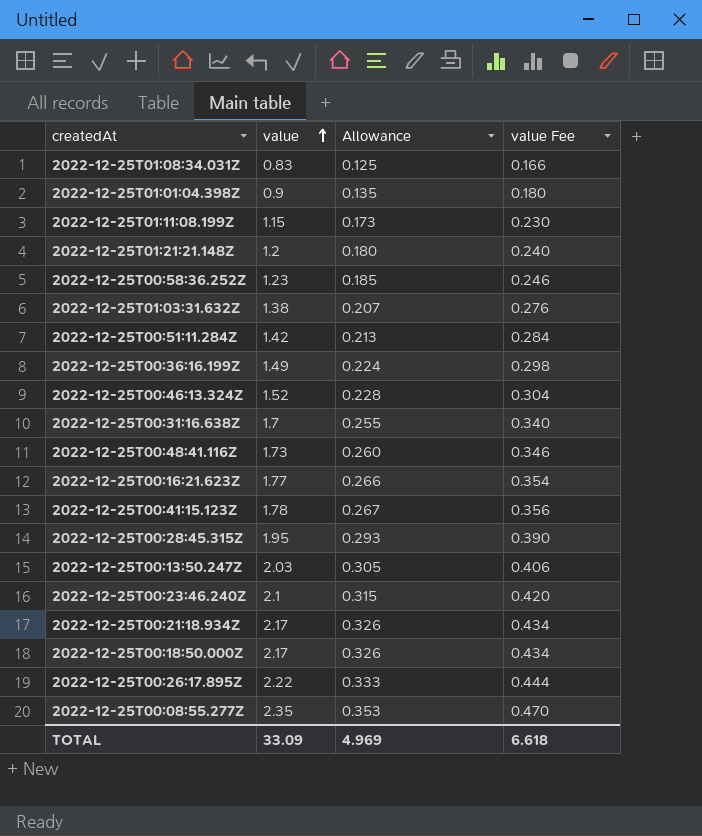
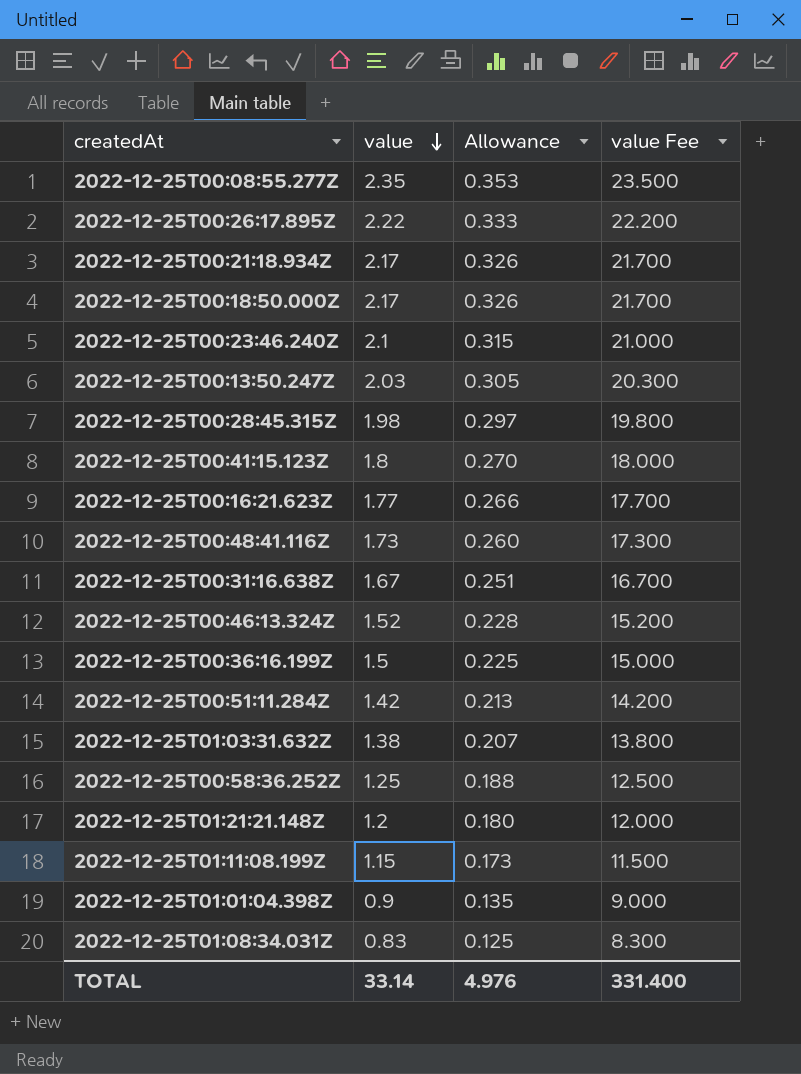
row order: value ascending -> value descending
column value Fee | formula: [value] * 0.2 -> [value] * 10
2022-12-25T00:28:45.315Z | value: 1.95 -> 1.98
2022-12-25T00:28:45.315Z | Allowance: 0.293 -> 0.297
2022-12-25T00:41:15.123Z | value: 1.78 -> 1.8
2022-12-25T00:41:15.123Z | Allowance: 0.267 -> 0.270
2022-12-25T00:31:16.638Z | value: 1.7 -> 1.67
2022-12-25T00:31:16.638Z | Allowance: 0.255 -> 0.251
2022-12-25T00:36:16.199Z | value: 1.49 -> 1.5
2022-12-25T00:36:16.199Z | Allowance: 0.224 -> 0.225
2022-12-25T00:58:36.252Z | value: 1.23 -> 1.25
2022-12-25T00:58:36.252Z | Allowance: 0.185 -> 0.188
TOTAL | value: 33.09 -> 33.14
TOTAL | Allowance: 4.969 -> 4.976
TOTAL | value Fee: 6.618 -> 331.400

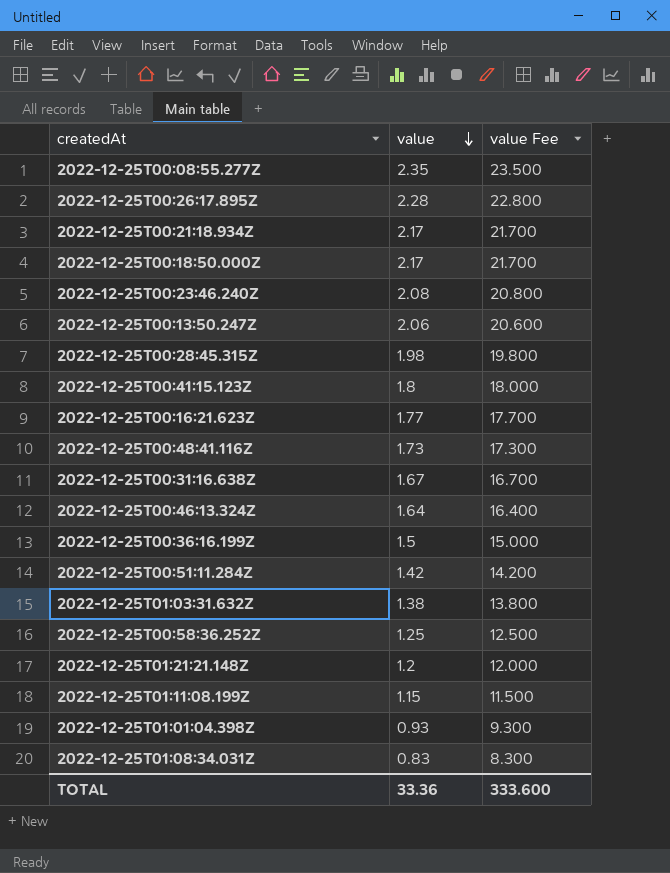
column Allowance | formula: [value] * 0.15 -> none
2022-12-25T00:26:17.895Z | value: 2.22 -> 2.28
2022-12-25T00:26:17.895Z | value Fee: 22.200 -> 22.800
2022-12-25T00:23:46.240Z | value: 2.1 -> 2.08
2022-12-25T00:23:46.240Z | value Fee: 21.000 -> 20.800
2022-12-25T00:13:50.247Z | value: 2.03 -> 2.06
2022-12-25T00:13:50.247Z | value Fee: 20.300 -> 20.600
2022-12-25T00:46:13.324Z | value: 1.52 -> 1.64
2022-12-25T00:46:13.324Z | value Fee: 15.200 -> 16.400
2022-12-25T01:01:04.398Z | value: 0.9 -> 0.93
2022-12-25T01:01:04.398Z | value Fee: 9.000 -> 9.300
TOTAL | value: 33.14 -> 33.36
TOTAL | value Fee: 331.400 -> 333.600

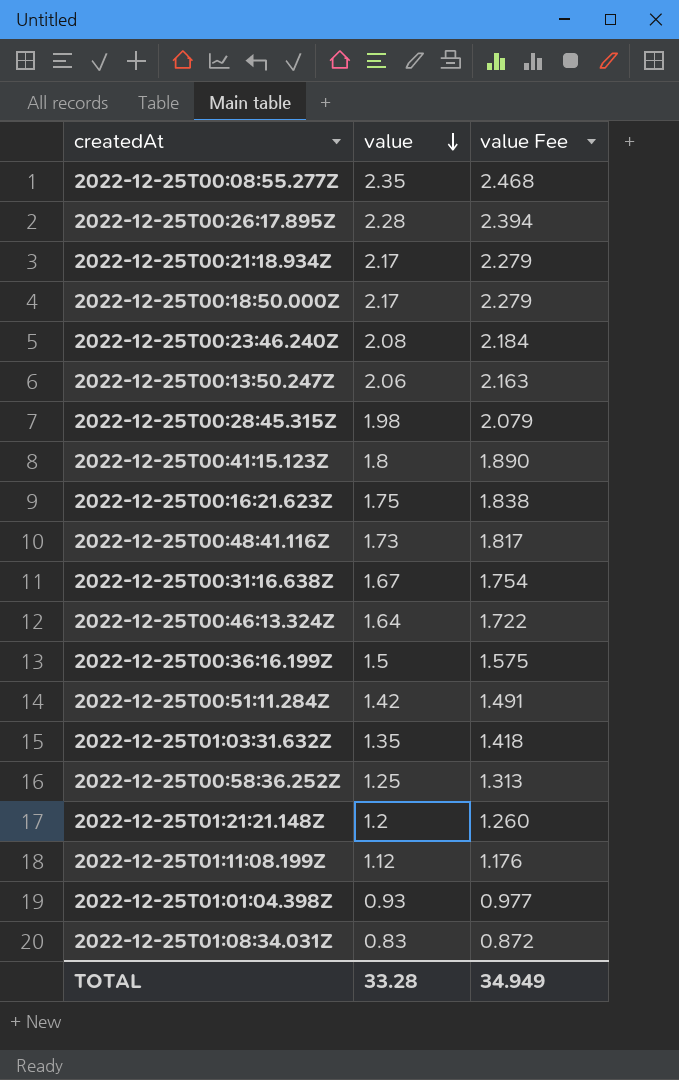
column value Fee | formula: [value] * 10 -> [value] * 1.05
2022-12-25T00:16:21.623Z | value: 1.77 -> 1.75
2022-12-25T01:03:31.632Z | value: 1.38 -> 1.35
2022-12-25T01:11:08.199Z | value: 1.15 -> 1.12
TOTAL | value: 33.36 -> 33.28
TOTAL | value Fee: 333.600 -> 34.949

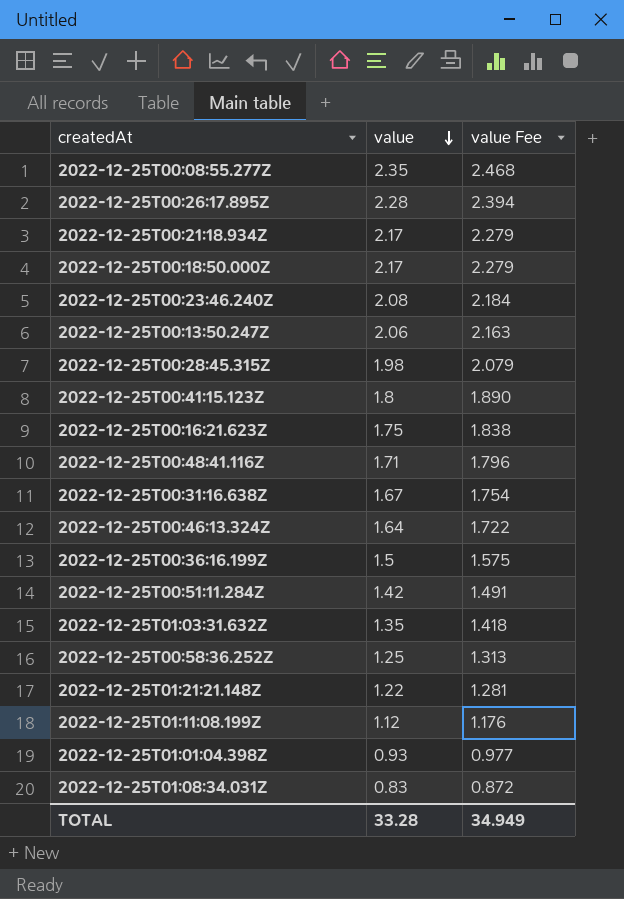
2022-12-25T00:48:41.116Z | value: 1.73 -> 1.71
2022-12-25T00:48:41.116Z | value Fee: 1.817 -> 1.796
2022-12-25T01:21:21.148Z | value: 1.2 -> 1.22
2022-12-25T01:21:21.148Z | value Fee: 1.260 -> 1.281

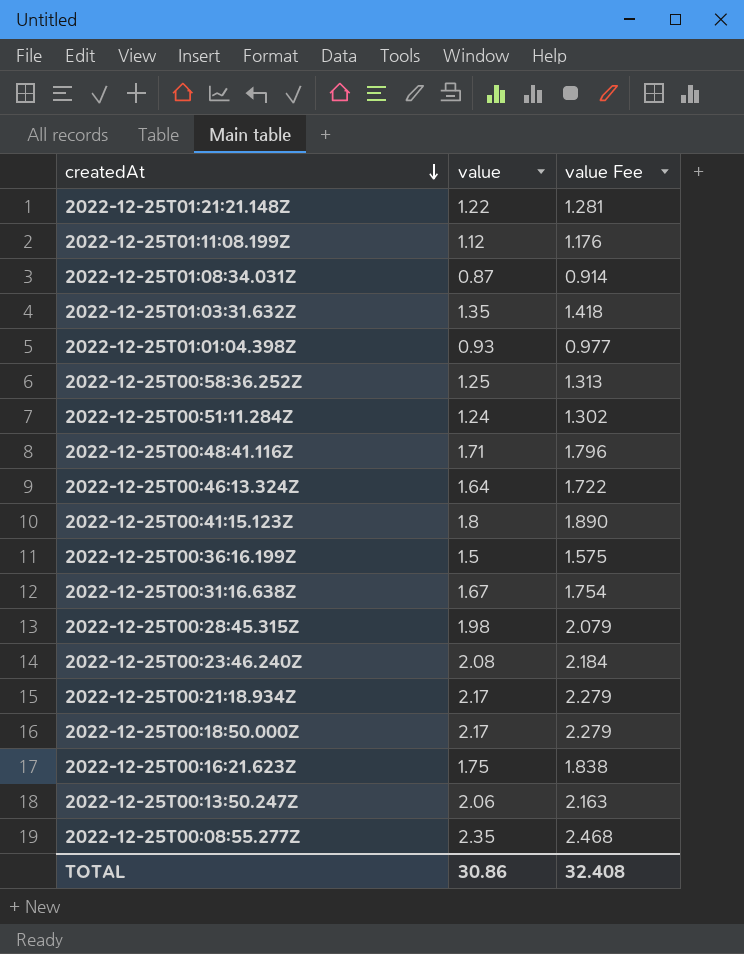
row order: value descending -> createdAt descending
row 2022-12-25T00:26:17.895Z: 2.28 | 2.394 -> none
2022-12-25T01:08:34.031Z | value: 0.83 -> 0.87
2022-12-25T01:08:34.031Z | value Fee: 0.872 -> 0.914
2022-12-25T00:51:11.284Z | value: 1.42 -> 1.24
2022-12-25T00:51:11.284Z | value Fee: 1.491 -> 1.302
TOTAL | value: 33.28 -> 30.86
TOTAL | value Fee: 34.949 -> 32.408

